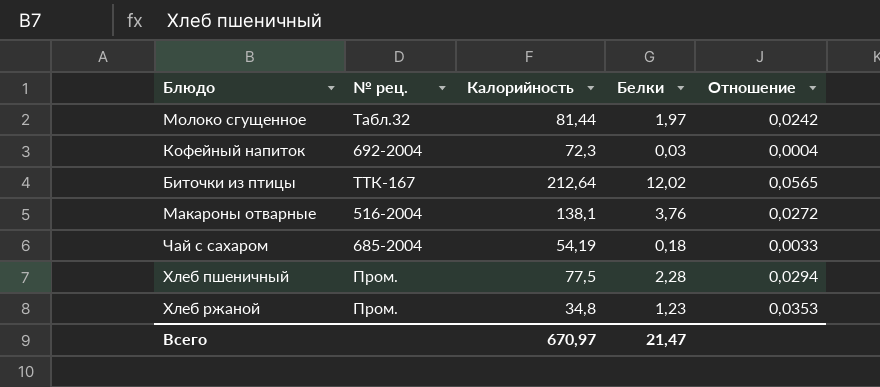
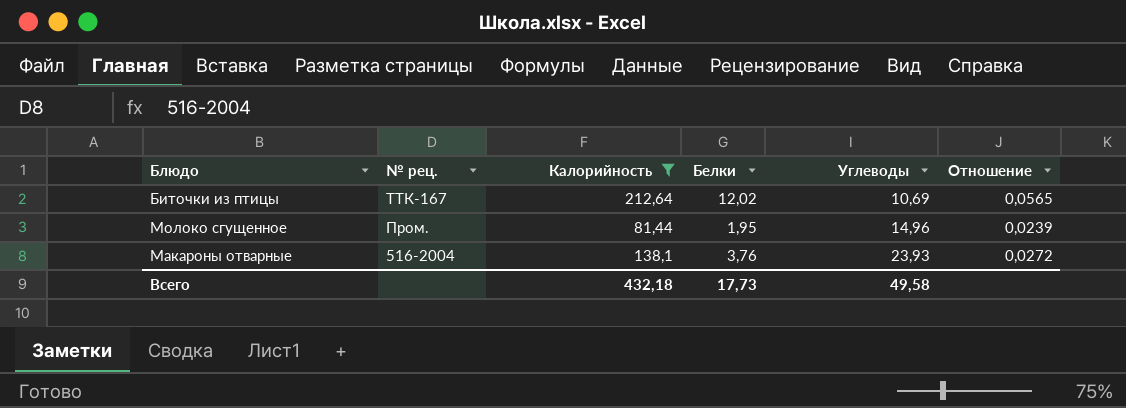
filter: none -> Калорийность >= 81,44
row order: none -> № рец. descending
column Углеводы | position: none -> 5
Молоко сгущенное | № рец.: Табл.32 -> Пром.
Молоко сгущенное | Белки: 1,97 -> 1,95
Молоко сгущенное | Отношение: 0,0242 -> 0,0239
Всего | Калорийность: 670,97 -> 432,18
Всего | Белки: 21,47 -> 17,73

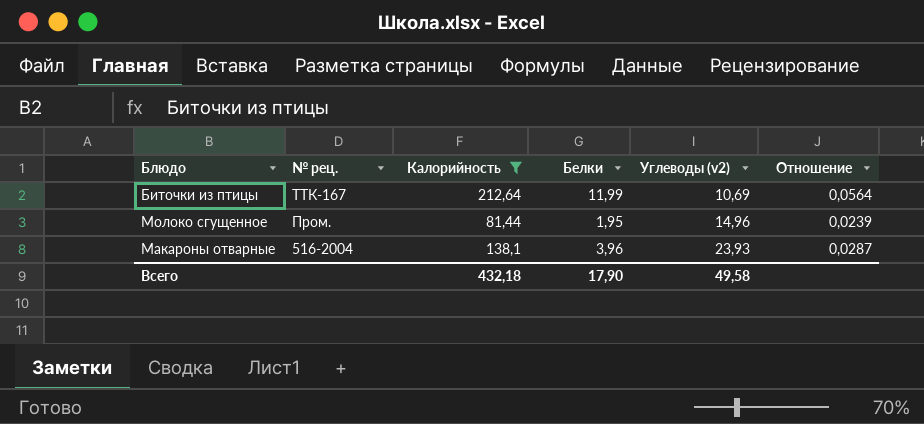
column name: Углеводы -> Углеводы (v2)
Биточки из птицы | Белки: 12,02 -> 11,99
Биточки из птицы | Отношение: 0,0565 -> 0,0564
Макароны отварные | Белки: 3,76 -> 3,96
Макароны отварные | Отношение: 0,0272 -> 0,0287
Всего | Белки: 17,73 -> 17,90

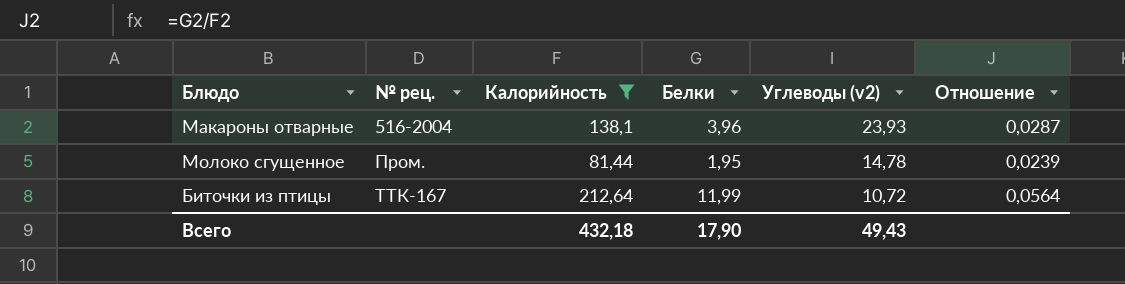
row order: № рец. descending -> № рец. ascending
Молоко сгущенное | Углеводы (v2): 14,96 -> 14,78
Биточки из птицы | Углеводы (v2): 10,69 -> 10,72
Всего | Углеводы (v2): 49,58 -> 49,43

